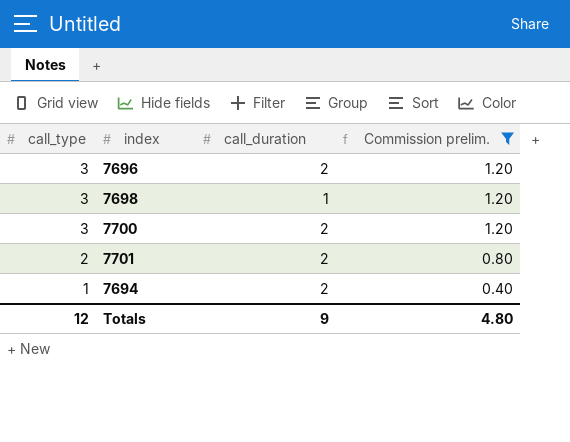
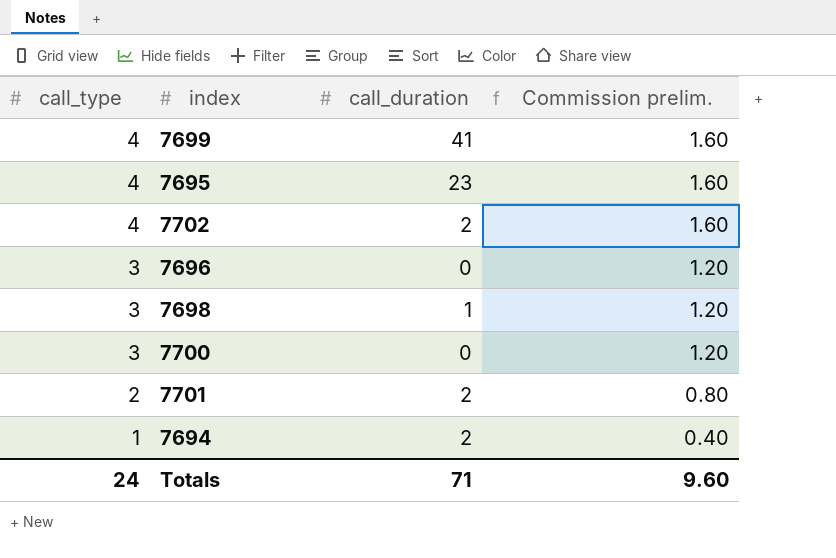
filter: Commission prelim. != 1.60 -> none
7696 | call_duration: 2 -> 0
7700 | call_duration: 2 -> 0
Totals | call_type: 12 -> 24
Totals | call_duration: 9 -> 71
Totals | Commission prelim.: 4.80 -> 9.60

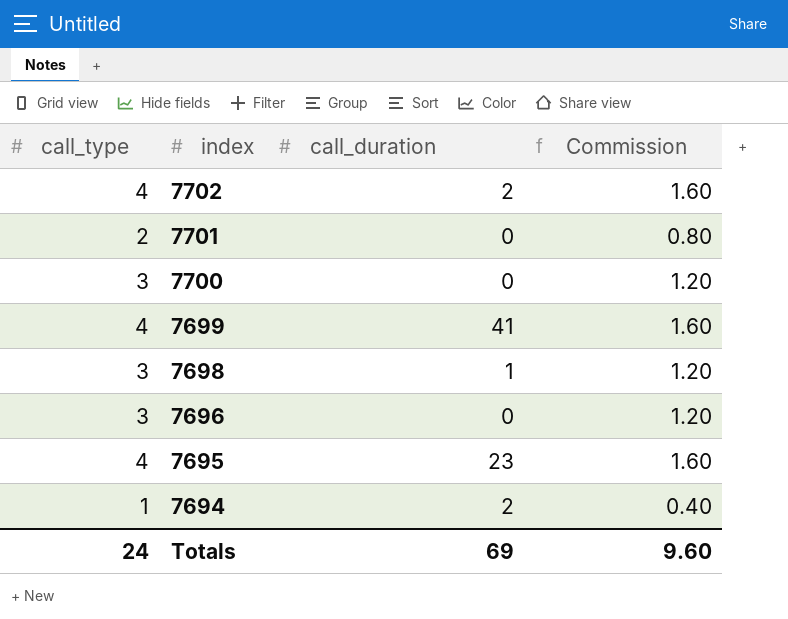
row order: call_type descending -> index descending
column name: Commission prelim. -> Commission
7701 | call_duration: 2 -> 0
Totals | call_duration: 71 -> 69

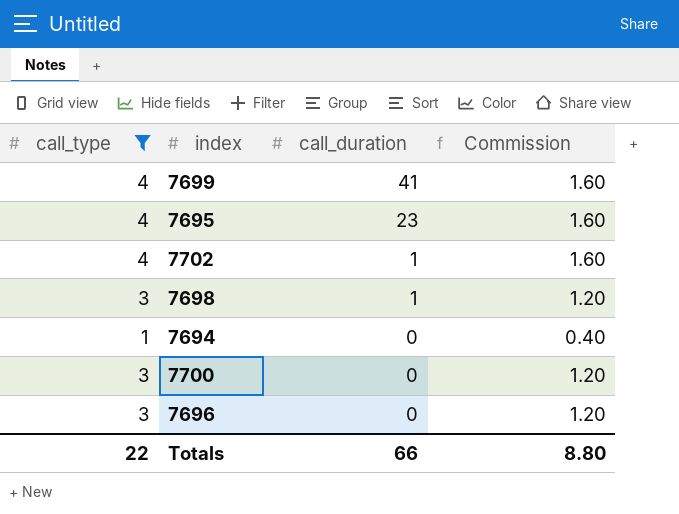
filter: none -> call_type != 2
row order: index descending -> call_duration descending
7702 | call_duration: 2 -> 1
7694 | call_duration: 2 -> 0
Totals | call_type: 24 -> 22
Totals | call_duration: 69 -> 66
Totals | Commission: 9.60 -> 8.80

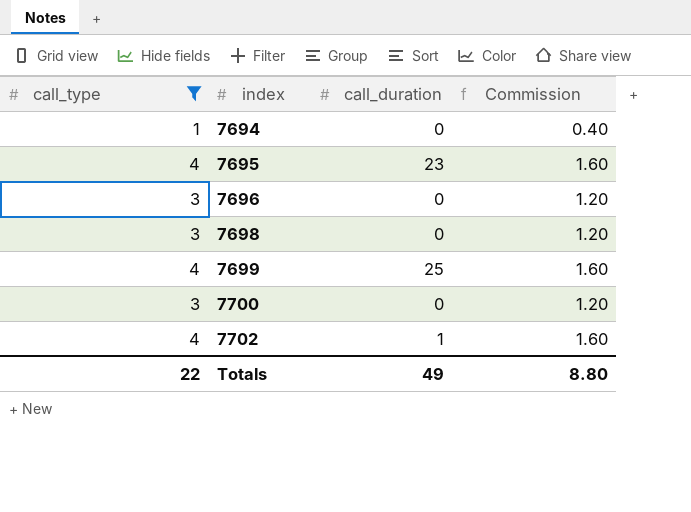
row order: call_duration descending -> index ascending
7698 | call_duration: 1 -> 0
7699 | call_duration: 41 -> 25
Totals | call_duration: 66 -> 49

